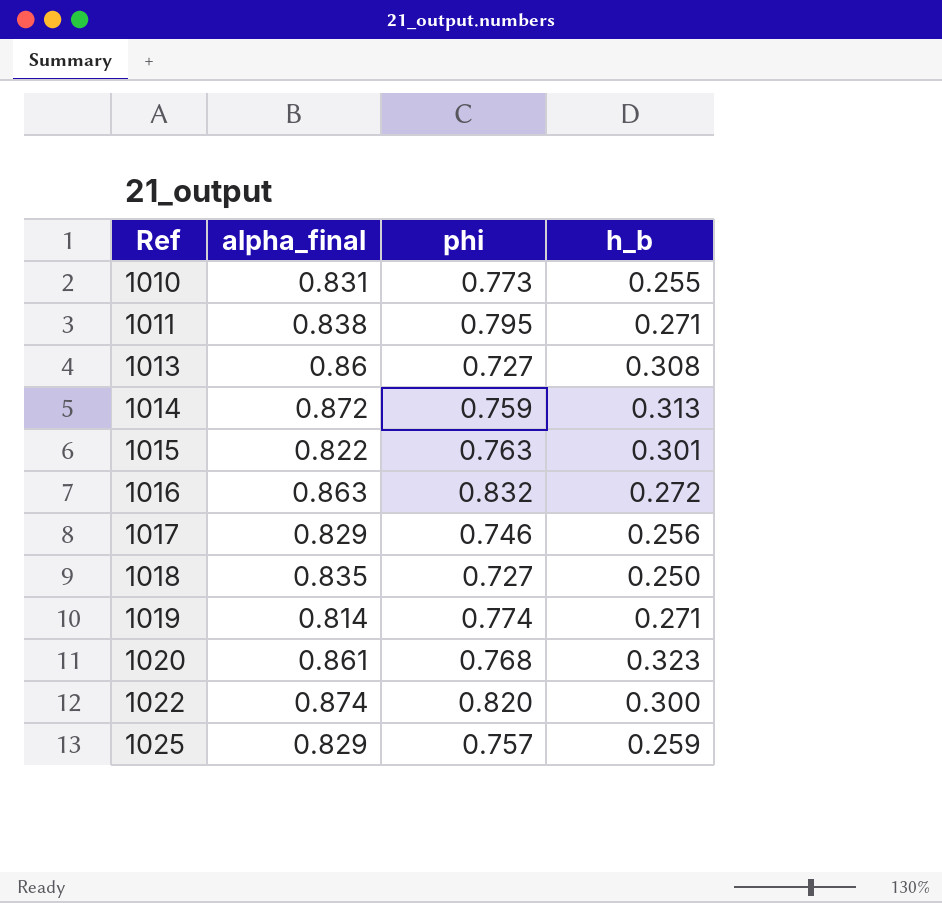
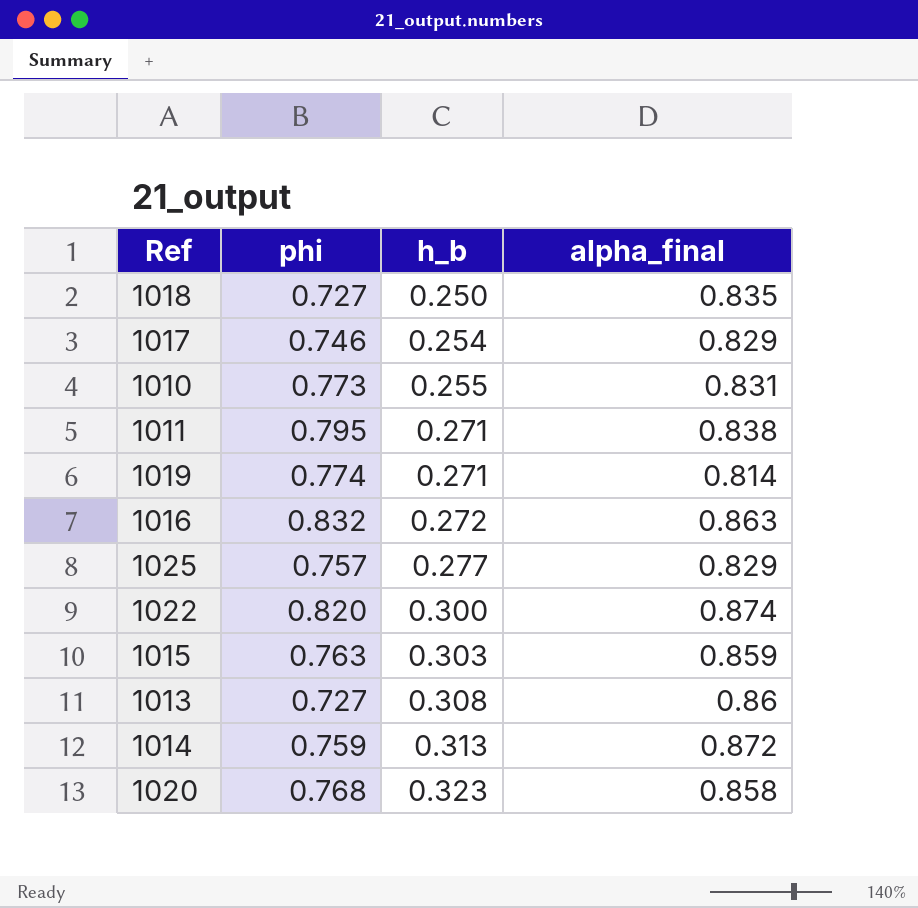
row order: Ref ascending -> h_b ascending
column alpha_final | position: 2 -> 4
1017 | h_b: 0.256 -> 0.254
1025 | h_b: 0.259 -> 0.277
1015 | h_b: 0.301 -> 0.303
1015 | alpha_final: 0.822 -> 0.859
1020 | alpha_final: 0.861 -> 0.858

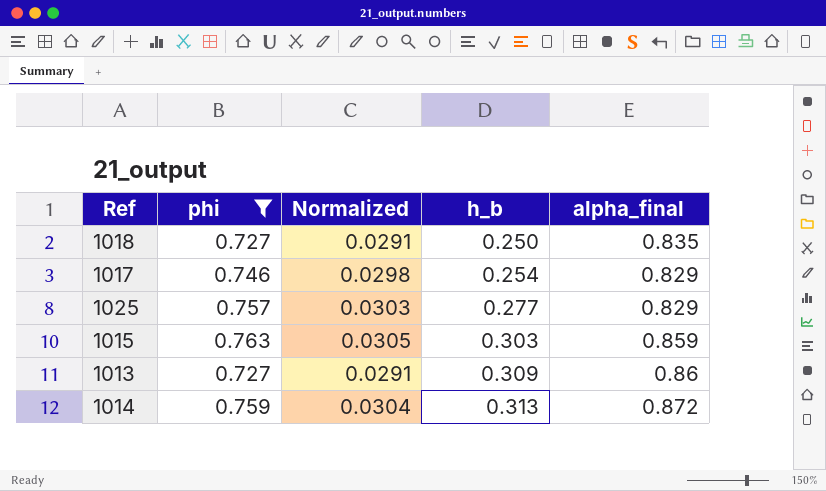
filter: none -> phi <= 0.763
column Normalized | formula: none -> [phi] * 0.04
1013 | h_b: 0.308 -> 0.309

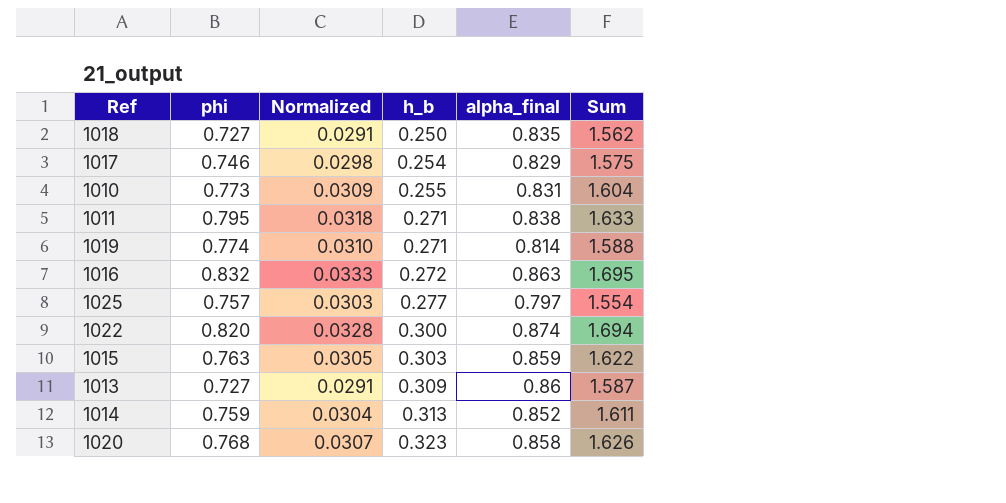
filter: phi <= 0.763 -> none
column Sum | formula: none -> [phi] + [alpha_final]
1025 | alpha_final: 0.829 -> 0.797
1014 | alpha_final: 0.872 -> 0.852

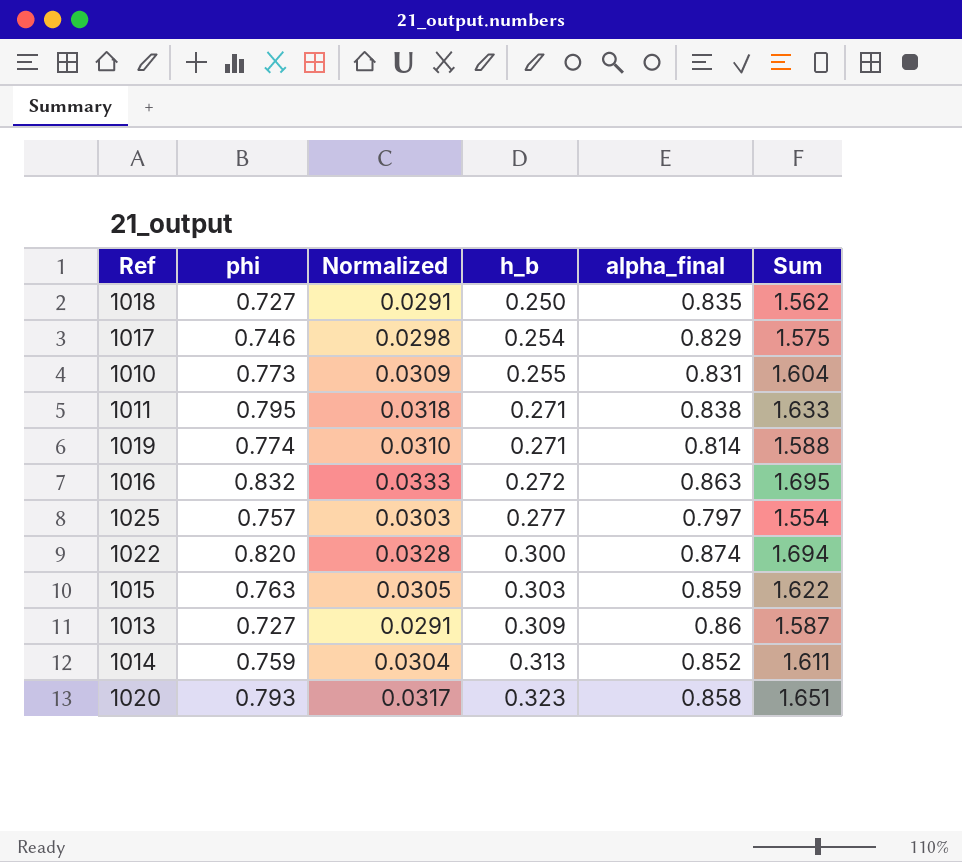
1020 | phi: 0.768 -> 0.793
1020 | Normalized: 0.0307 -> 0.0317
1020 | Sum: 1.626 -> 1.651

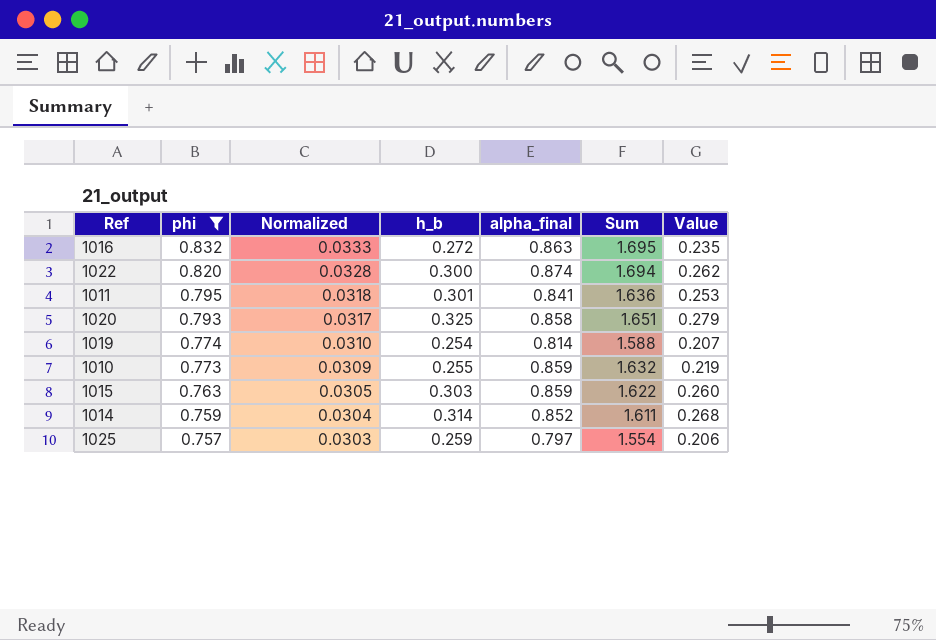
filter: none -> phi >= 0.757
row order: h_b ascending -> phi descending
column Value | formula: none -> [h_b] * [alpha_final]
1011 | h_b: 0.271 -> 0.301
1011 | alpha_final: 0.838 -> 0.841
1011 | Sum: 1.633 -> 1.636
1020 | h_b: 0.323 -> 0.325
1019 | h_b: 0.271 -> 0.254
1010 | alpha_final: 0.831 -> 0.859
1010 | Sum: 1.604 -> 1.632
1014 | h_b: 0.313 -> 0.314
1025 | h_b: 0.277 -> 0.259

